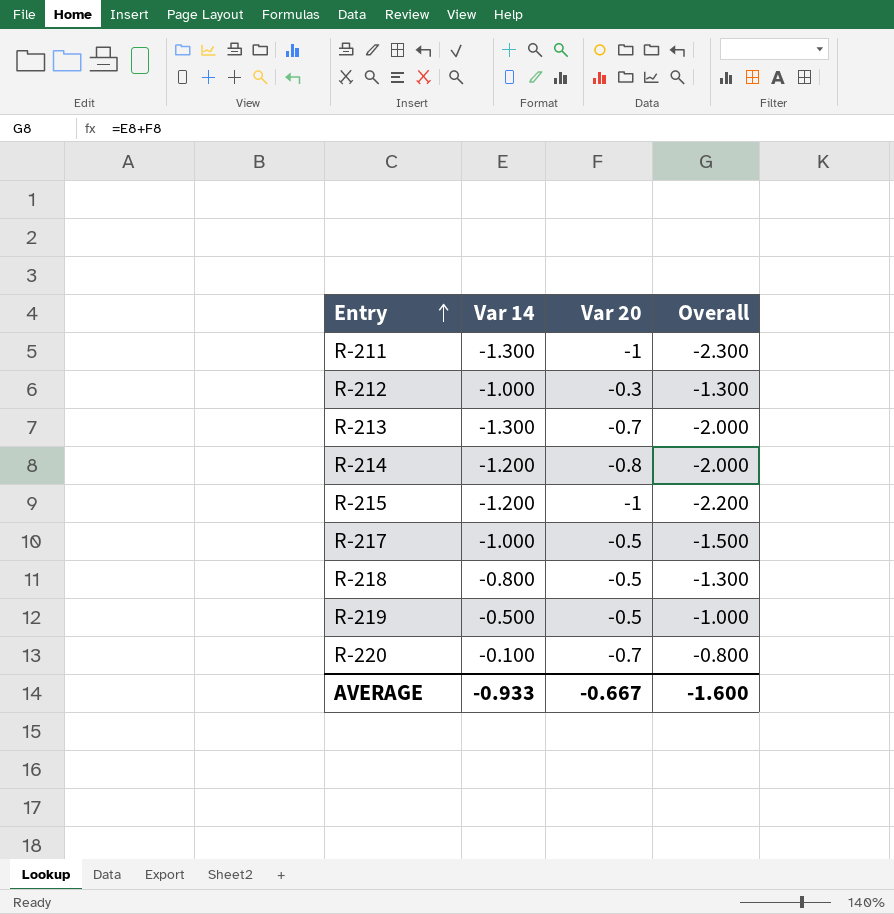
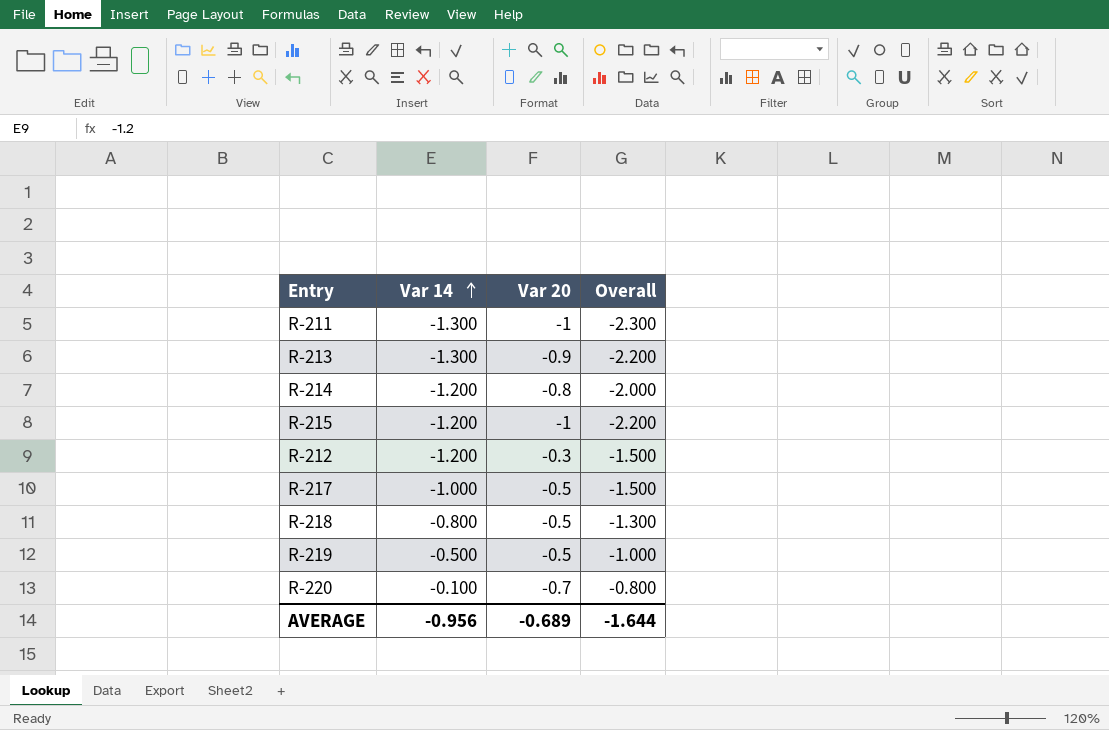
row order: Entry ascending -> Var 14 ascending
R-213 | Var 20: -0.7 -> -0.9
R-213 | Overall: -2.000 -> -2.200
R-212 | Var 14: -1.000 -> -1.200
R-212 | Overall: -1.300 -> -1.500
AVERAGE | Var 14: -0.933 -> -0.956
AVERAGE | Var 20: -0.667 -> -0.689
AVERAGE | Overall: -1.600 -> -1.644

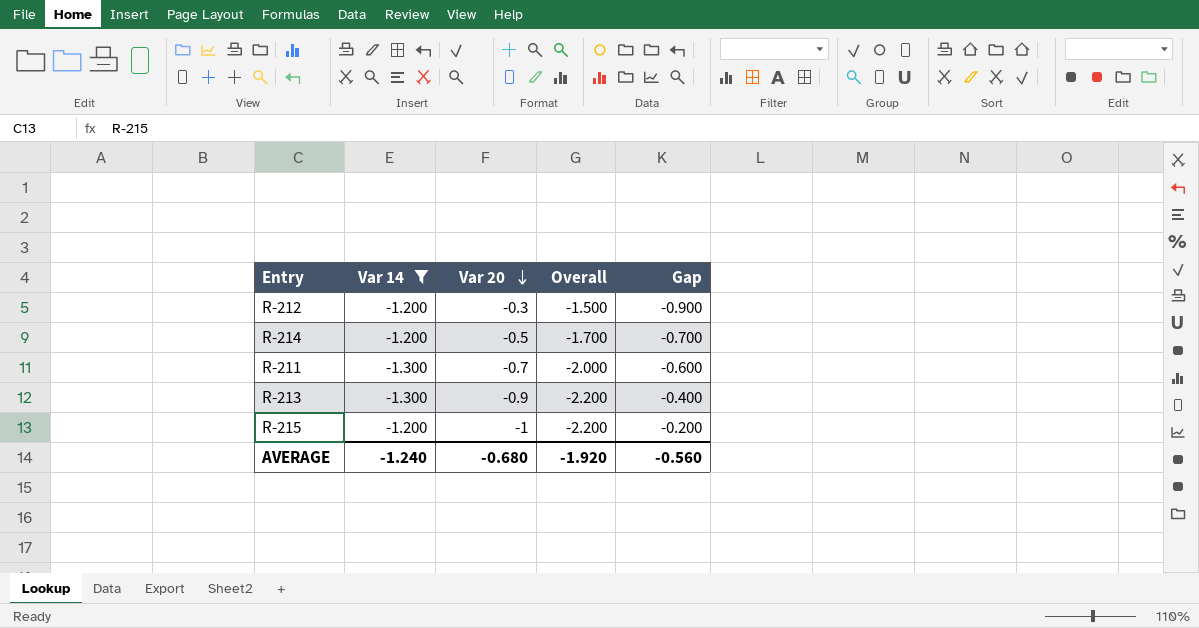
filter: none -> Var 14 <= -1.200
row order: Var 14 ascending -> Var 20 descending
column Gap | formula: none -> [Var 14] - [Var 20]
R-214 | Var 20: -0.8 -> -0.5
R-214 | Overall: -2.000 -> -1.700
R-211 | Var 20: -1 -> -0.7
R-211 | Overall: -2.300 -> -2.000
AVERAGE | Var 14: -0.956 -> -1.240
AVERAGE | Var 20: -0.689 -> -0.680
AVERAGE | Overall: -1.644 -> -1.920

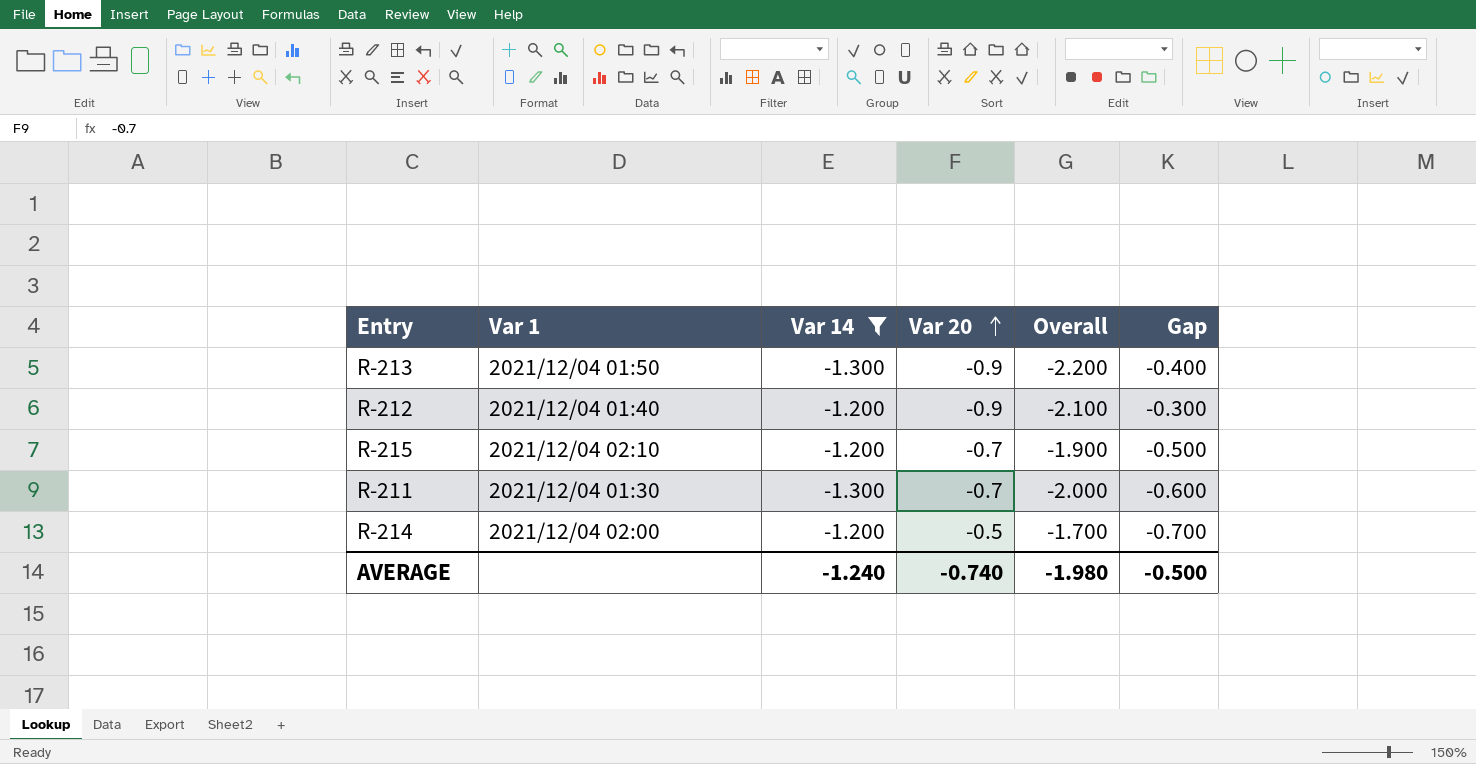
row order: Var 20 descending -> Var 20 ascending
column Var 1 | position: none -> 2
R-212 | Var 20: -0.3 -> -0.9
R-212 | Overall: -1.500 -> -2.100
R-212 | Gap: -0.900 -> -0.300
R-215 | Var 20: -1 -> -0.7
R-215 | Overall: -2.200 -> -1.900
R-215 | Gap: -0.200 -> -0.500
AVERAGE | Var 20: -0.680 -> -0.740
AVERAGE | Overall: -1.920 -> -1.980
AVERAGE | Gap: -0.560 -> -0.500

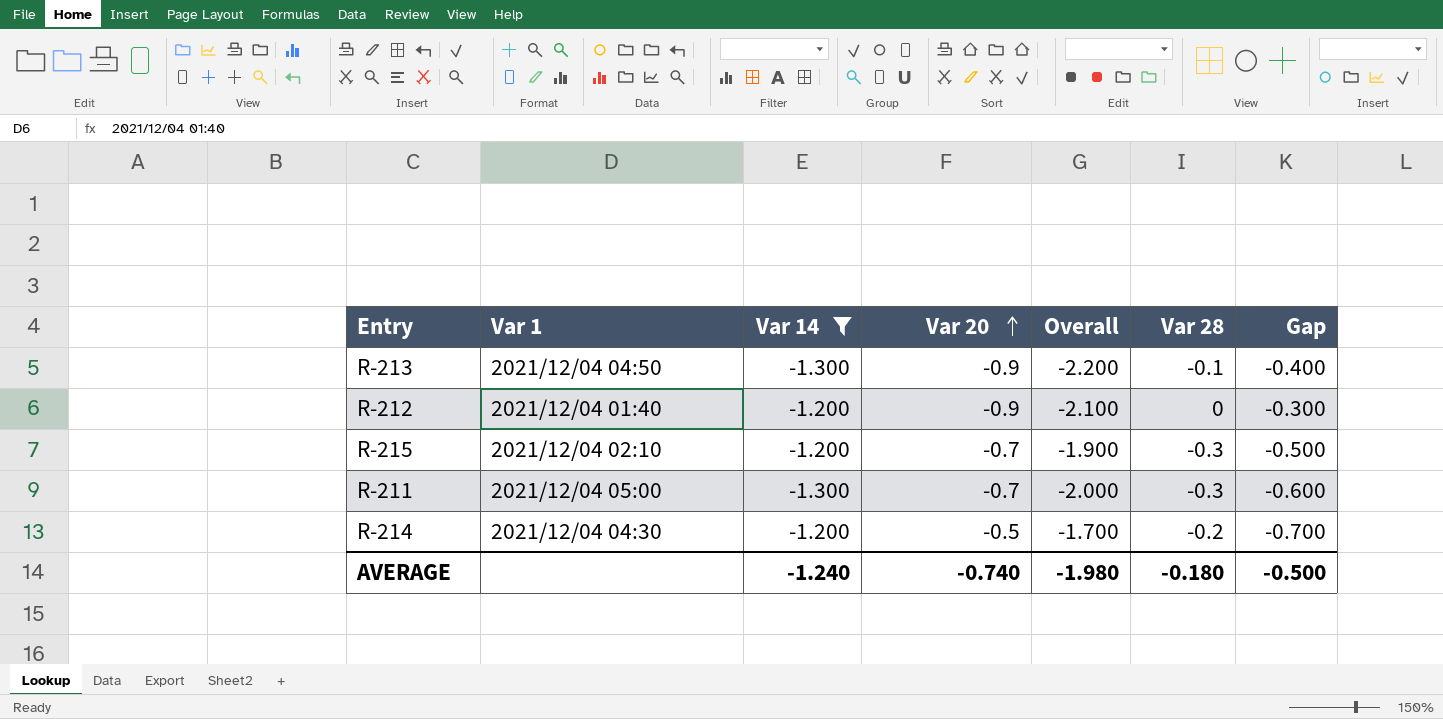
column Var 28 | position: none -> 6
R-213 | Var 1: 2021/12/04 01:50 -> 2021/12/04 04:50
R-211 | Var 1: 2021/12/04 01:30 -> 2021/12/04 05:00
R-214 | Var 1: 2021/12/04 02:00 -> 2021/12/04 04:30

